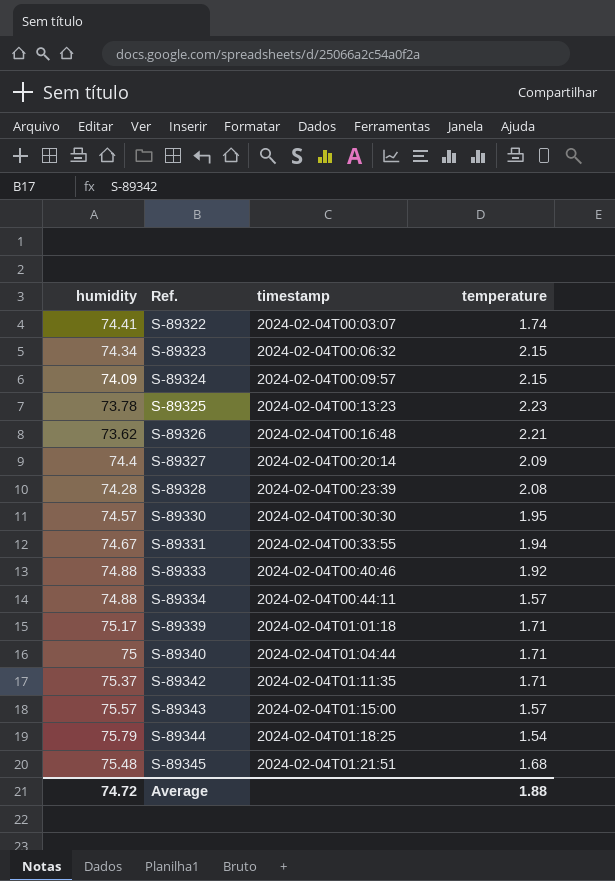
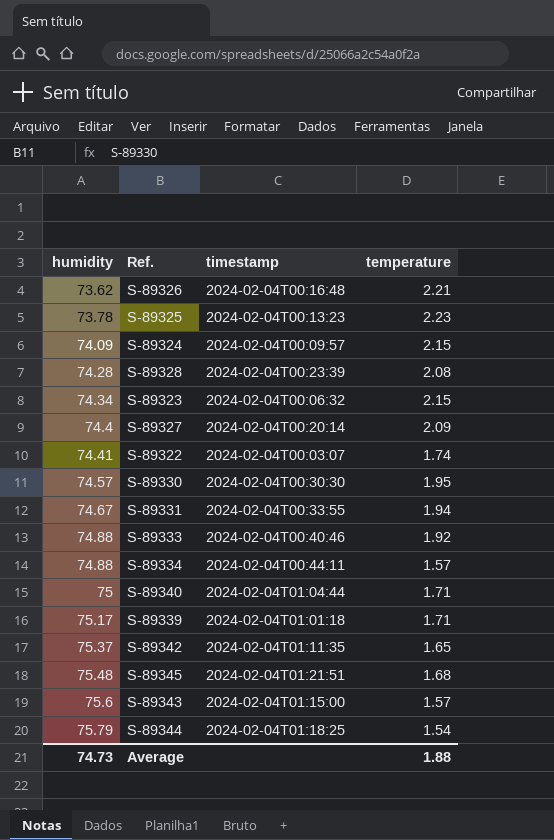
row order: Ref. ascending -> humidity ascending
S-89342 | temperature: 1.71 -> 1.65
S-89343 | humidity: 75.57 -> 75.6
Average | humidity: 74.72 -> 74.73

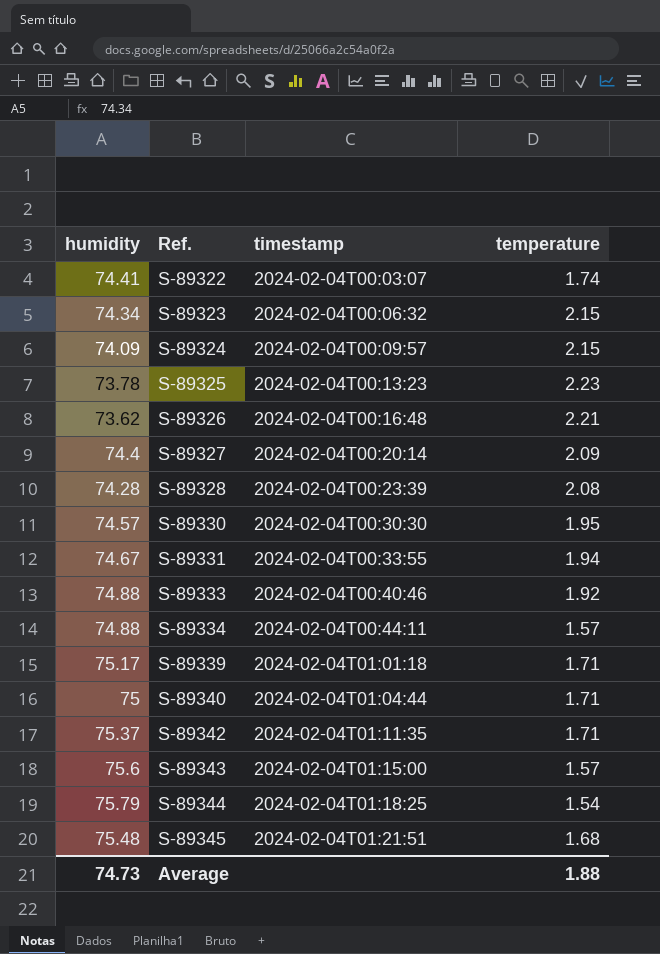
row order: humidity ascending -> Ref. ascending
S-89342 | temperature: 1.65 -> 1.71

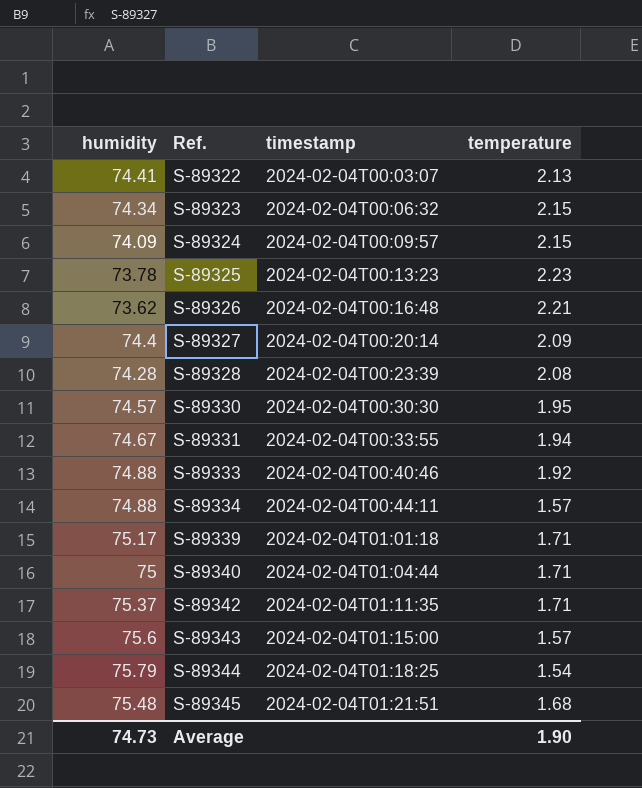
S-89322 | temperature: 1.74 -> 2.13
Average | temperature: 1.88 -> 1.90

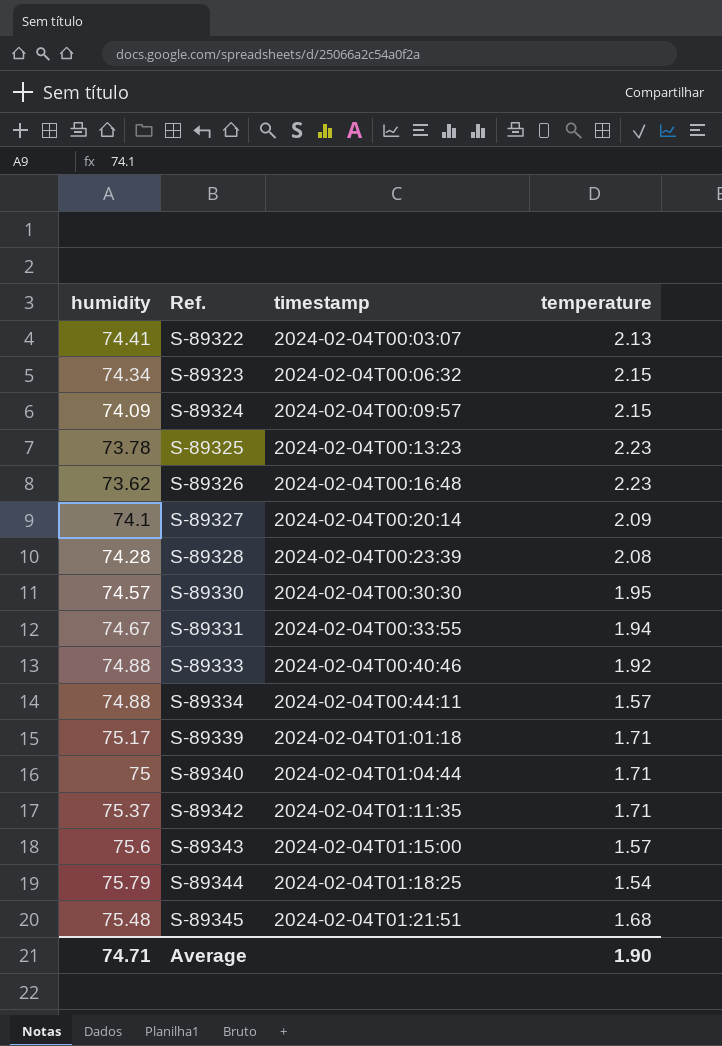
S-89326 | temperature: 2.21 -> 2.23
S-89327 | humidity: 74.4 -> 74.1
Average | humidity: 74.73 -> 74.71

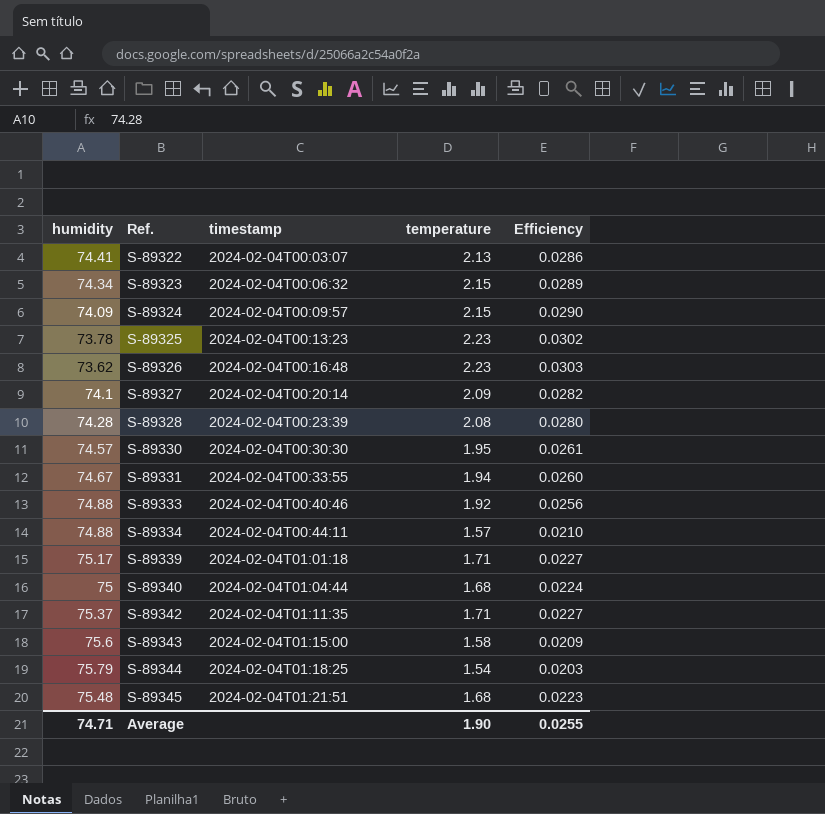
column Efficiency | formula: none -> [temperature] / [humidity]
S-89340 | temperature: 1.71 -> 1.68
S-89343 | temperature: 1.57 -> 1.58

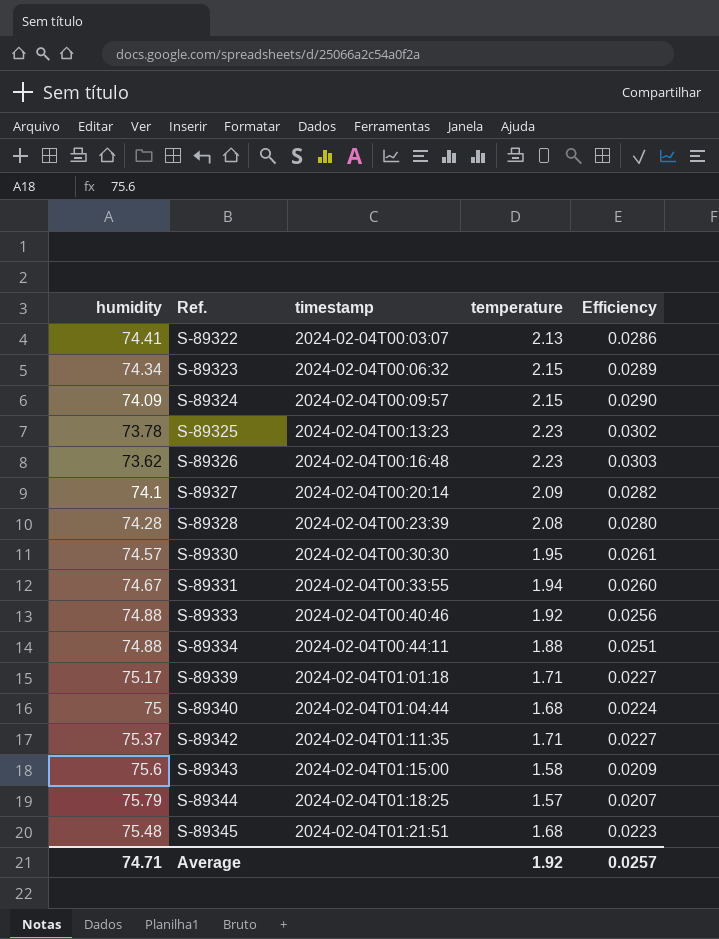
S-89334 | temperature: 1.57 -> 1.88
S-89334 | Efficiency: 0.0210 -> 0.0251
S-89344 | temperature: 1.54 -> 1.57
S-89344 | Efficiency: 0.0203 -> 0.0207
Average | temperature: 1.90 -> 1.92
Average | Efficiency: 0.0255 -> 0.0257

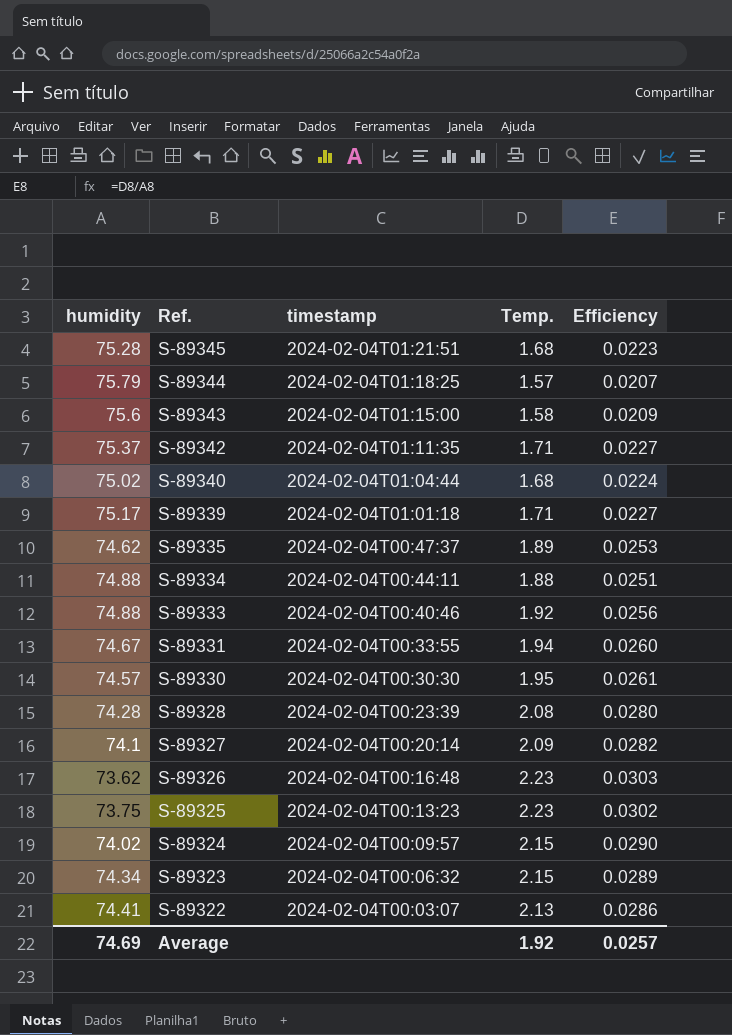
row order: Ref. ascending -> Ref. descending
column name: temperature -> Temp.
S-89345 | humidity: 75.48 -> 75.28
S-89340 | humidity: 75 -> 75.02
row S-89335: none -> 74.62 | 2024-02-04T00:47:37 | 1.89 | 0.0253
S-89325 | humidity: 73.78 -> 73.75
S-89324 | humidity: 74.09 -> 74.02
Average | humidity: 74.71 -> 74.69

